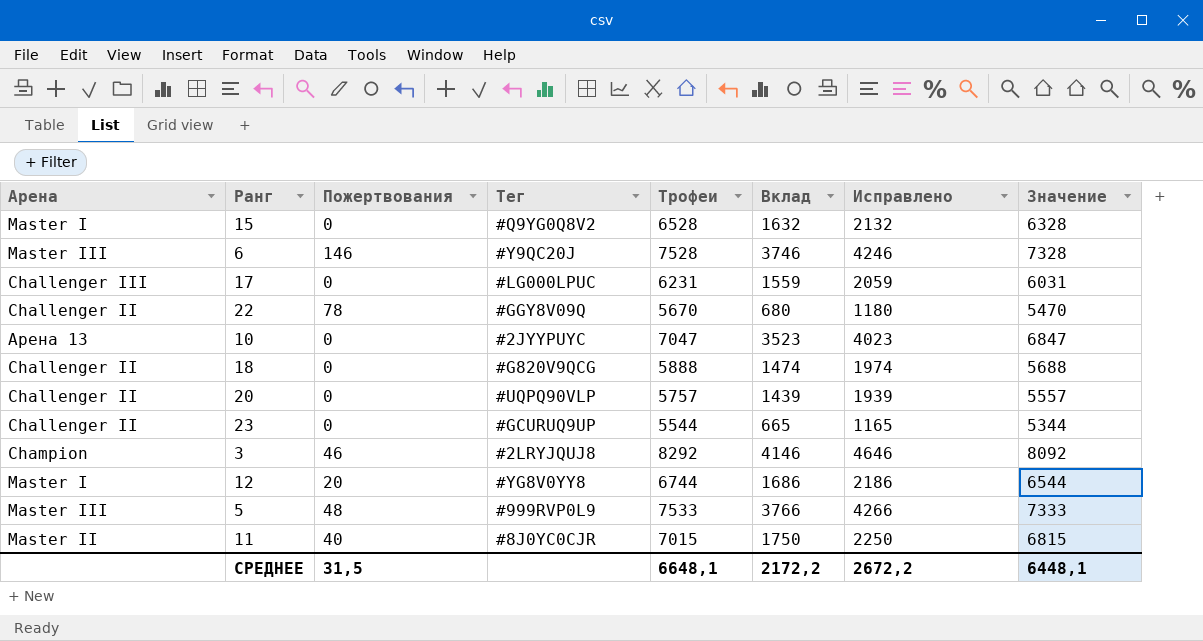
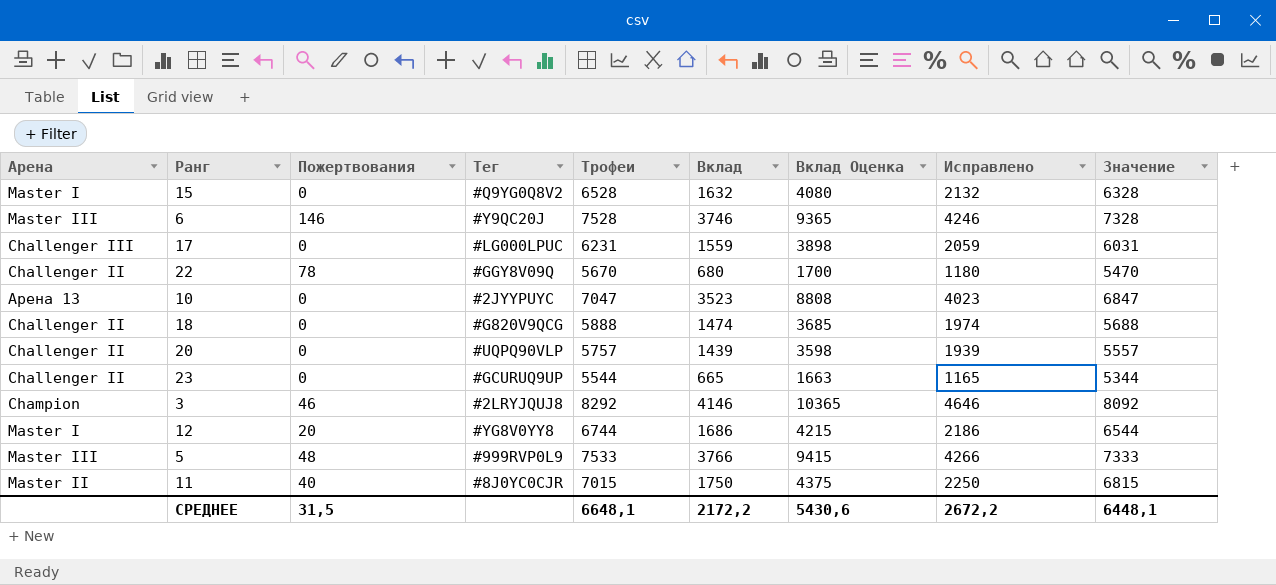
column Вклад Оценка | formula: none -> [Вклад] * 2,5

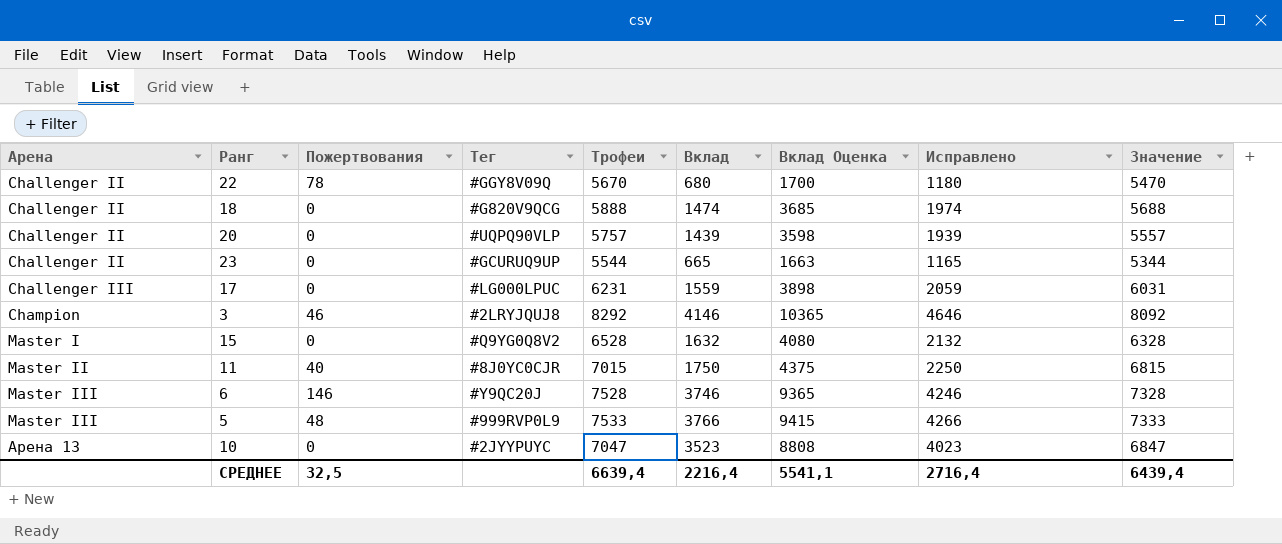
row order: none -> Арена ascending
row 12: Master I | 20 | #YG8V0YY8 | 6744 | 1686 | 4215 | 2186 | 6544 -> none
СРЕДНЕЕ | Пожертвования: 31,5 -> 32,5
СРЕДНЕЕ | Трофеи: 6648,1 -> 6639,4
СРЕДНЕЕ | Вклад: 2172,2 -> 2216,4
СРЕДНЕЕ | Вклад Оценка: 5430,6 -> 5541,1
СРЕДНЕЕ | Исправлено: 2672,2 -> 2716,4
СРЕДНЕЕ | Значение: 6448,1 -> 6439,4

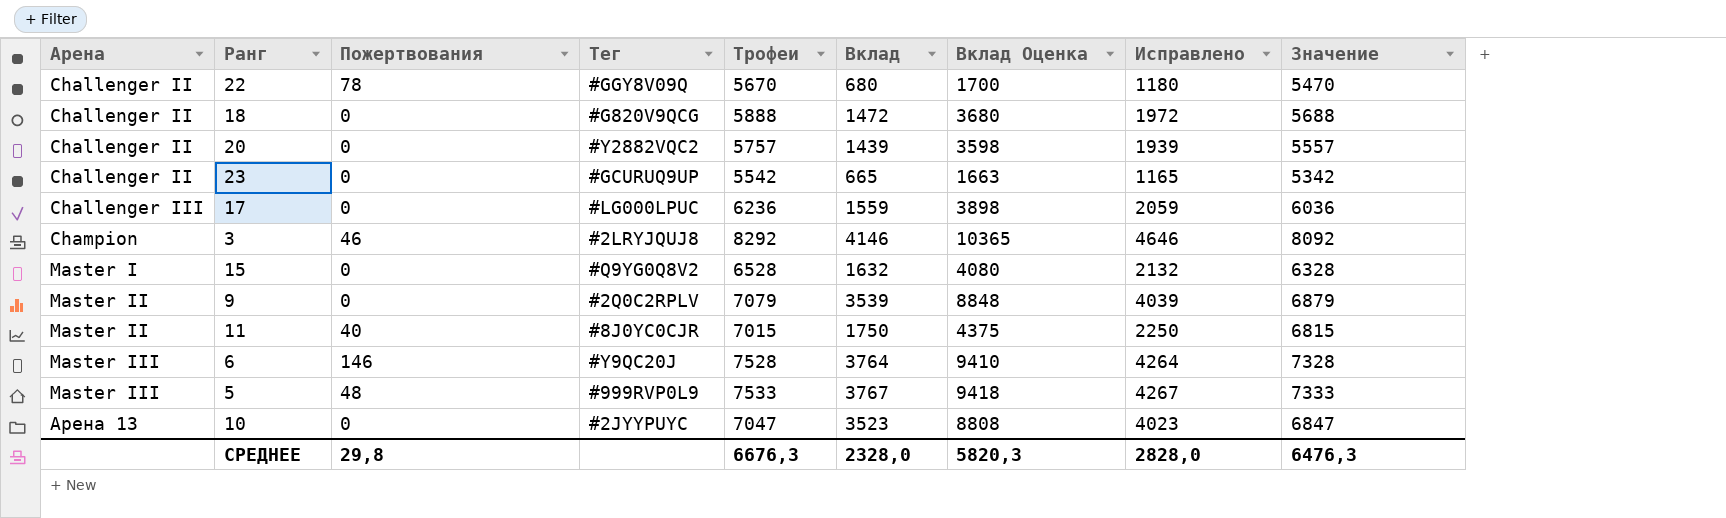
18 | Вклад: 1474 -> 1472
18 | Вклад Оценка: 3685 -> 3680
18 | Исправлено: 1974 -> 1972
20 | Тег: #UQPQ90VLP -> #Y2882VQC2
23 | Трофеи: 5544 -> 5542
23 | Значение: 5344 -> 5342
17 | Трофеи: 6231 -> 6236
17 | Значение: 6031 -> 6036
row 9: none -> Master II | 0 | #2Q0C2RPLV | 7079 | 3539 | 8848 | 4039 | 6879
6 | Вклад: 3746 -> 3764
6 | Вклад Оценка: 9365 -> 9410
6 | Исправлено: 4246 -> 4264
5 | Вклад: 3766 -> 3767
5 | Вклад Оценка: 9415 -> 9418
5 | Исправлено: 4266 -> 4267
СРЕДНЕЕ | Пожертвования: 32,5 -> 29,8
СРЕДНЕЕ | Трофеи: 6639,4 -> 6676,3
СРЕДНЕЕ | Вклад: 2216,4 -> 2328,0
СРЕДНЕЕ | Вклад Оценка: 5541,1 -> 5820,3
СРЕДНЕЕ | Исправлено: 2716,4 -> 2828,0
СРЕДНЕЕ | Значение: 6439,4 -> 6476,3

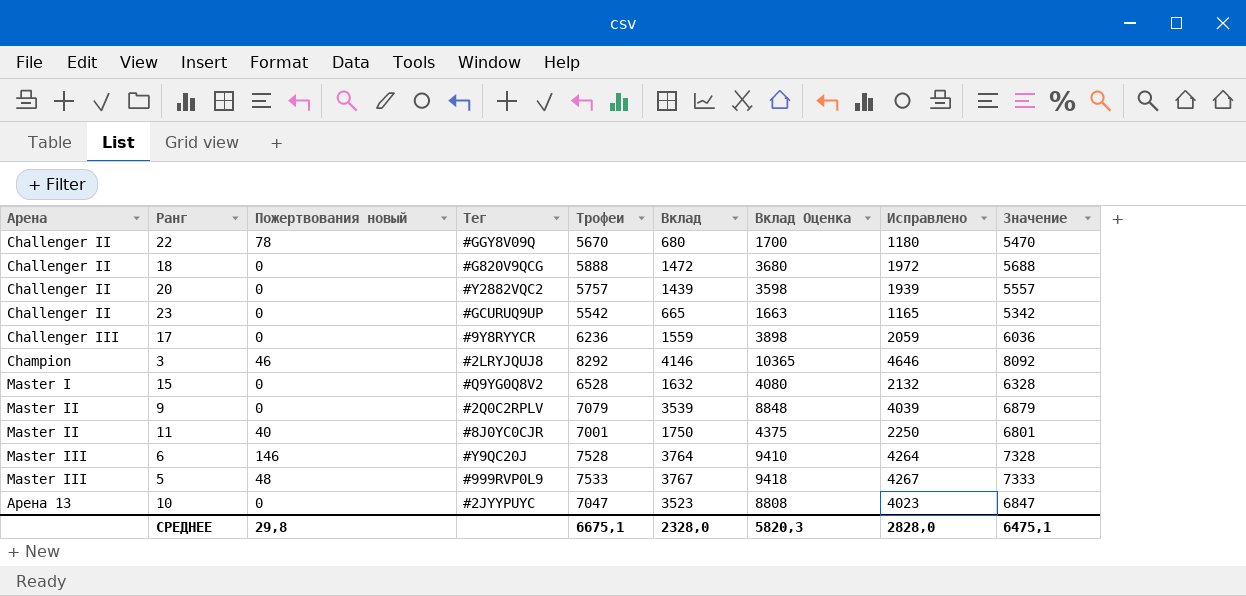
column name: Пожертвования -> Пожертвования новый
17 | Тег: #LG000LPUC -> #9Y8RYYCR
11 | Трофеи: 7015 -> 7001
11 | Значение: 6815 -> 6801
СРЕДНЕЕ | Трофеи: 6676,3 -> 6675,1
СРЕДНЕЕ | Значение: 6476,3 -> 6475,1

